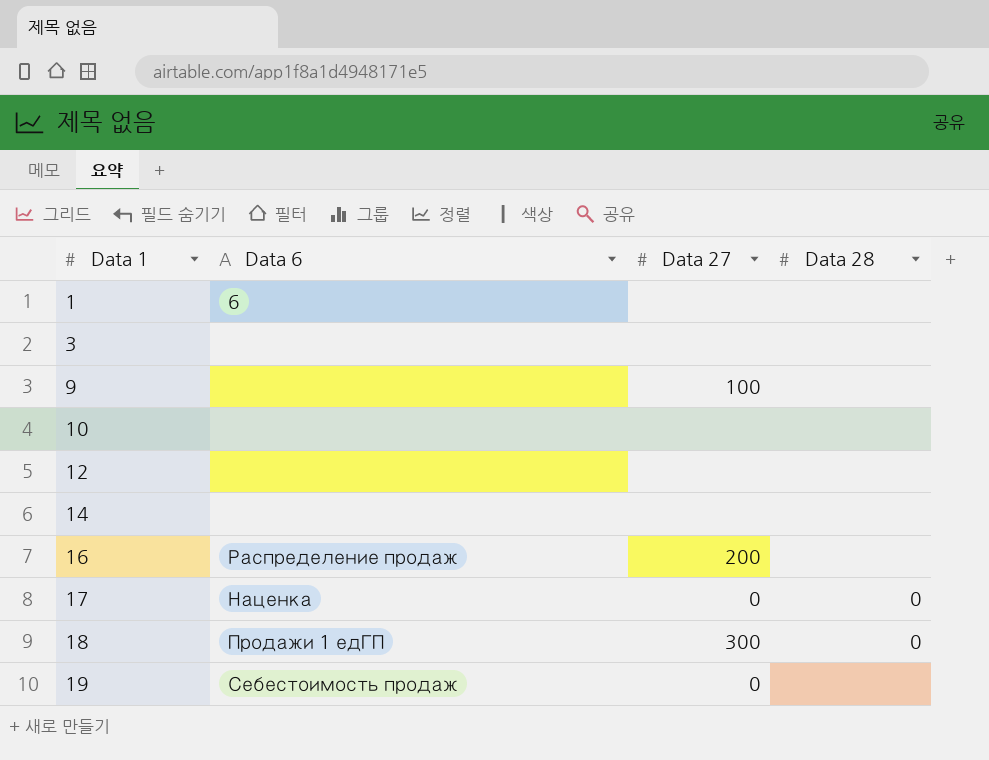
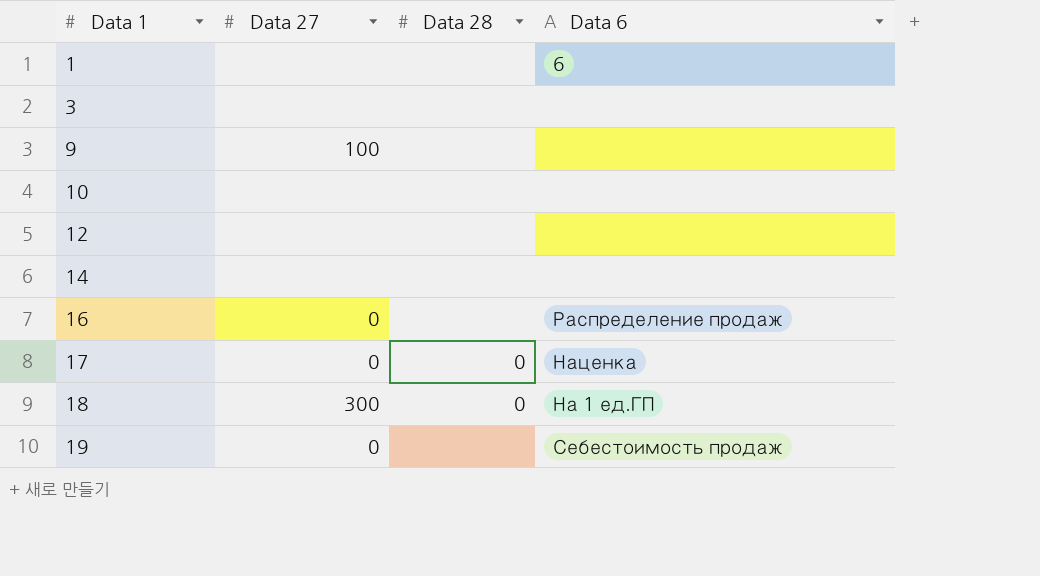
column Data 6 | position: 2 -> 4
16 | Data 27: 200 -> 0
18 | Data 6: Продажи 1 едГП -> На 1 ед.ГП

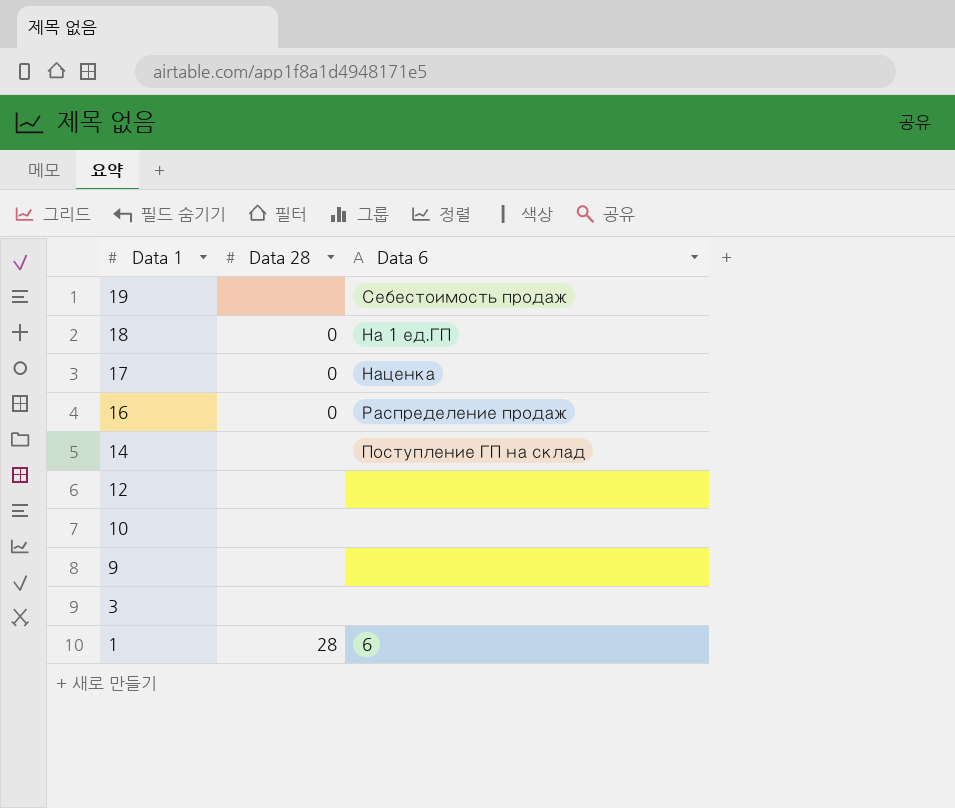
row order: Data 1 ascending -> Data 1 descending
column Data 27 | position: 2 -> none
16 | Data 28: none -> 0
14 | Data 6: none -> Поступление ГП на склад
1 | Data 28: none -> 28

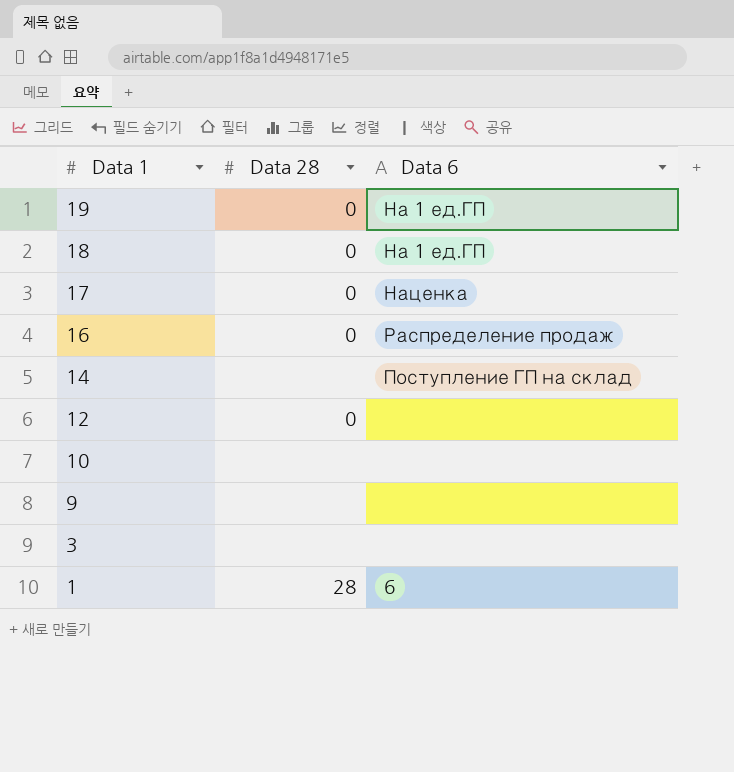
19 | Data 28: none -> 0
19 | Data 6: Себестоимость продаж -> На 1 ед.ГП
12 | Data 28: none -> 0

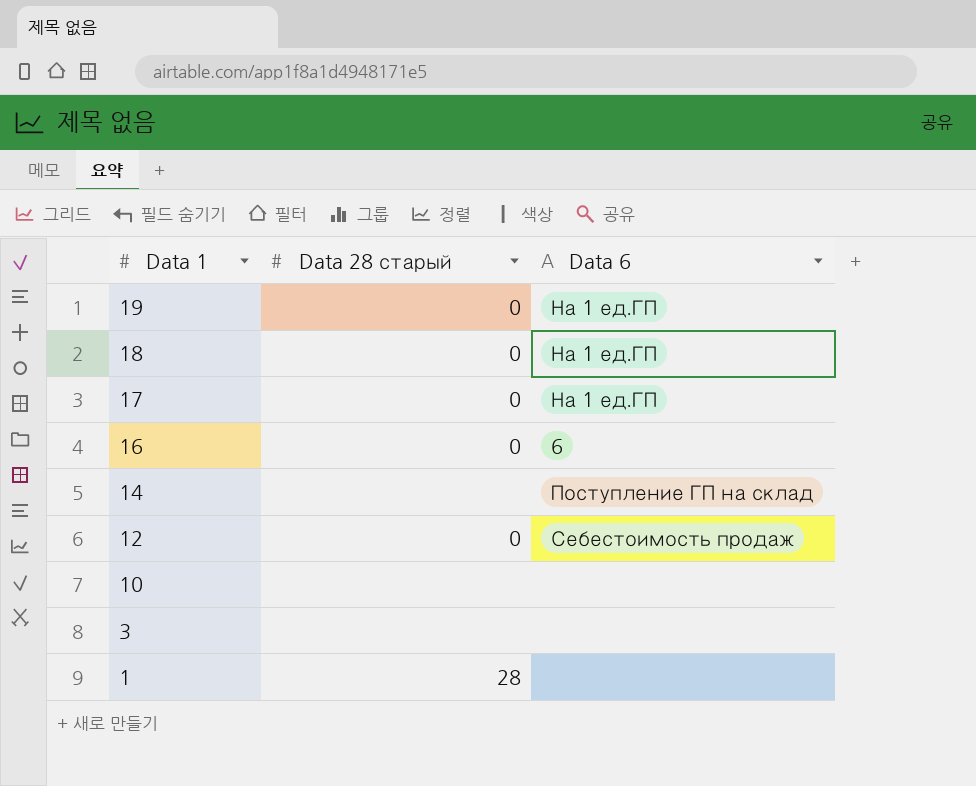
column name: Data 28 -> Data 28 старый
row 9: none | none -> none
17 | Data 6: Наценка -> На 1 ед.ГП
16 | Data 6: Распределение продаж -> 6
12 | Data 6: none -> Себестоимость продаж
1 | Data 6: 6 -> none

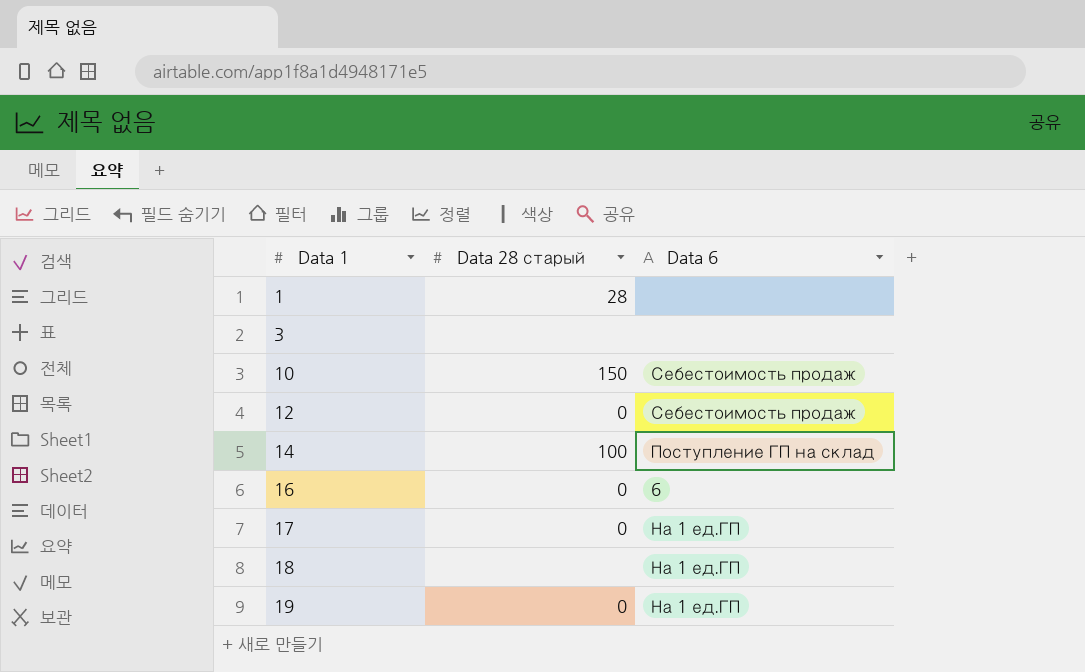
row order: Data 1 descending -> Data 1 ascending
10 | Data 28 старый: none -> 150
10 | Data 6: none -> Себестоимость продаж
14 | Data 28 старый: none -> 100
18 | Data 28 старый: 0 -> none

